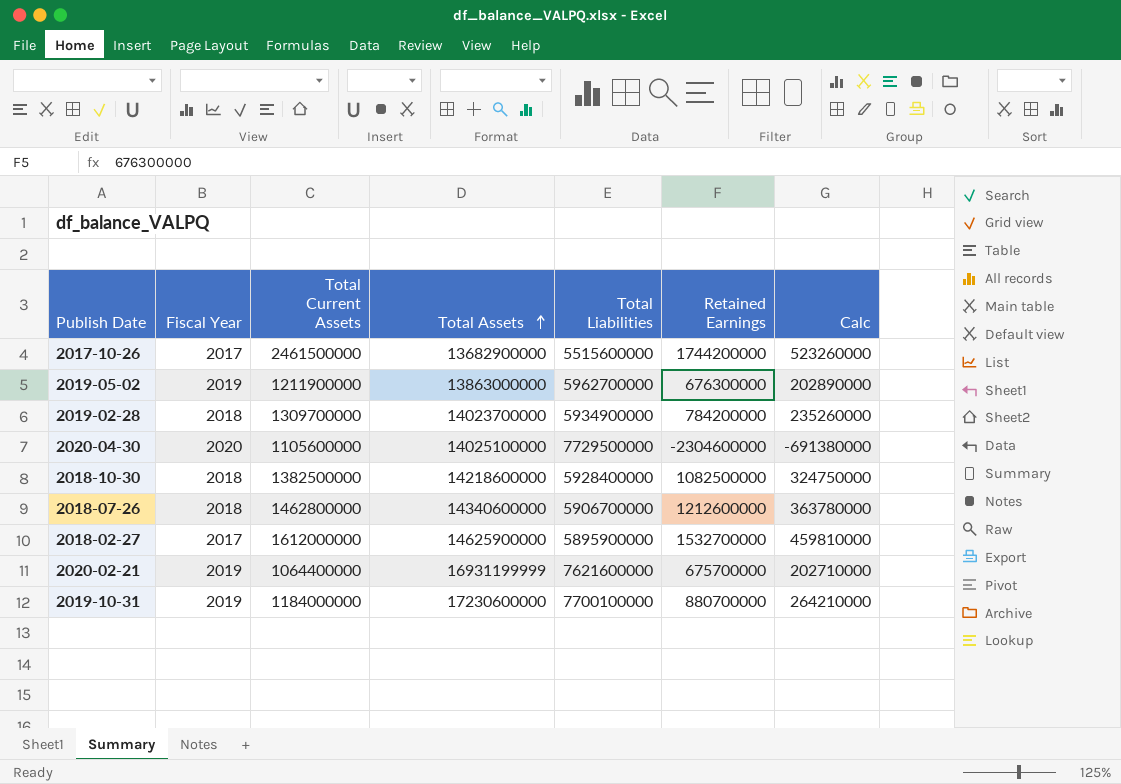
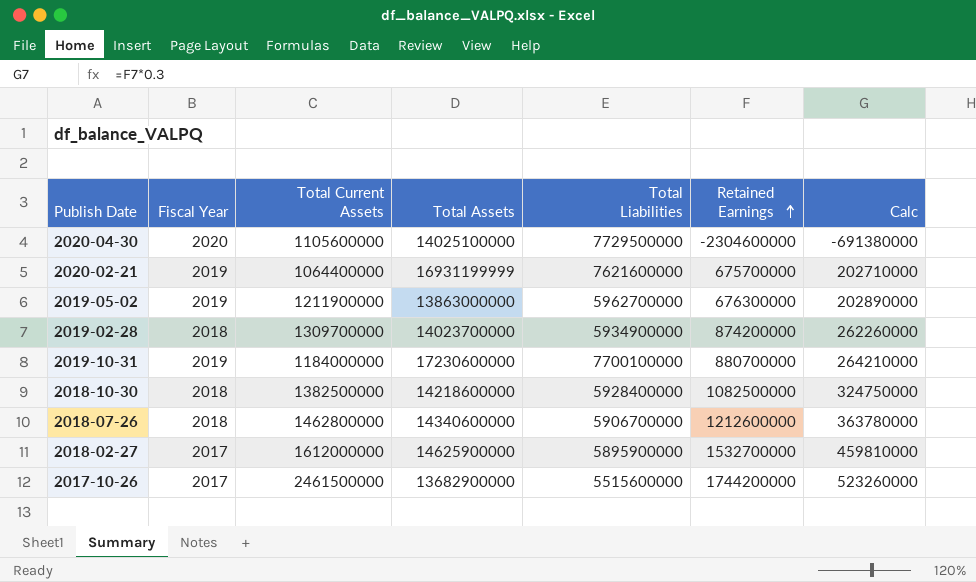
row order: Total Assets ascending -> Retained Earnings ascending
2019-02-28 | Retained Earnings: 784200000 -> 874200000
2019-02-28 | Calc: 235260000 -> 262260000

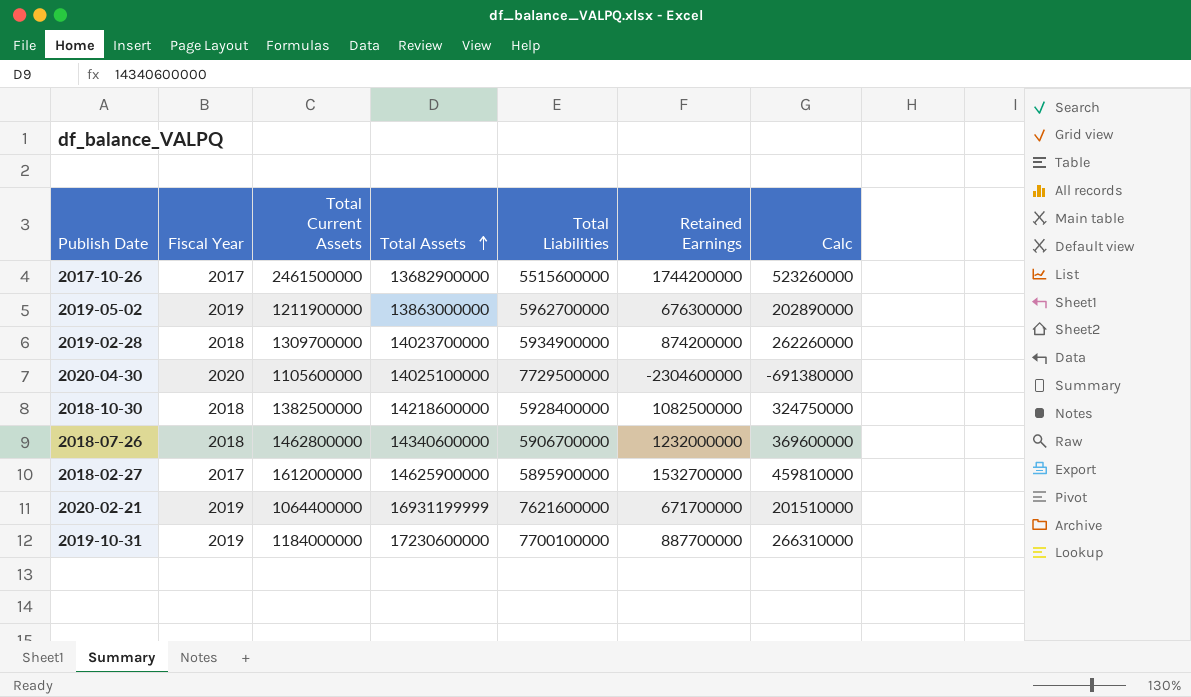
row order: Retained Earnings ascending -> Total Assets ascending
2018-07-26 | Retained Earnings: 1212600000 -> 1232000000
2018-07-26 | Calc: 363780000 -> 369600000
2020-02-21 | Retained Earnings: 675700000 -> 671700000
2020-02-21 | Calc: 202710000 -> 201510000
2019-10-31 | Retained Earnings: 880700000 -> 887700000
2019-10-31 | Calc: 264210000 -> 266310000

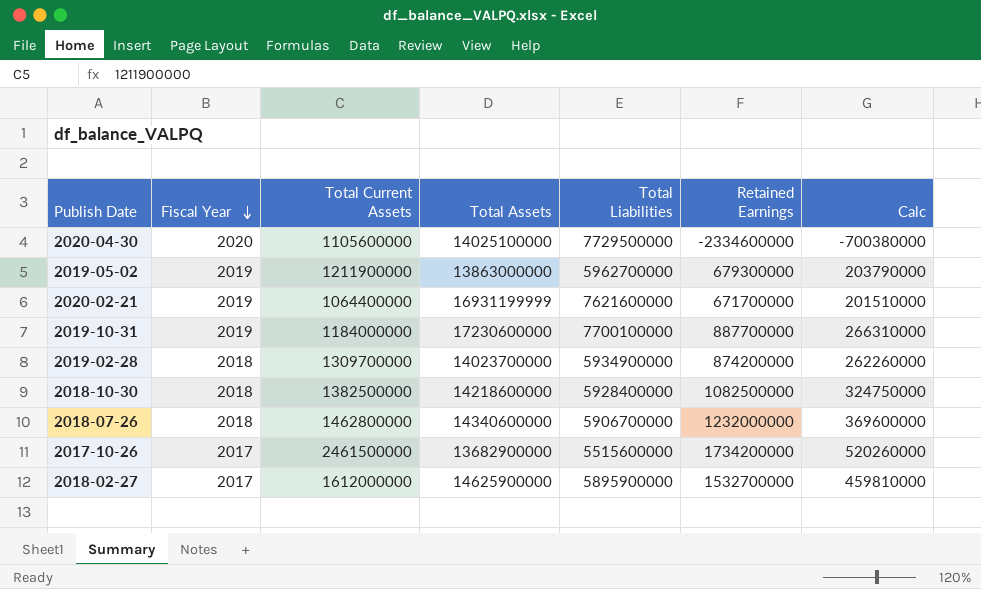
row order: Total Assets ascending -> Fiscal Year descending
2020-04-30 | Retained Earnings: -2304600000 -> -2334600000
2020-04-30 | Calc: -691380000 -> -700380000
2019-05-02 | Retained Earnings: 676300000 -> 679300000
2019-05-02 | Calc: 202890000 -> 203790000
2017-10-26 | Retained Earnings: 1744200000 -> 1734200000
2017-10-26 | Calc: 523260000 -> 520260000

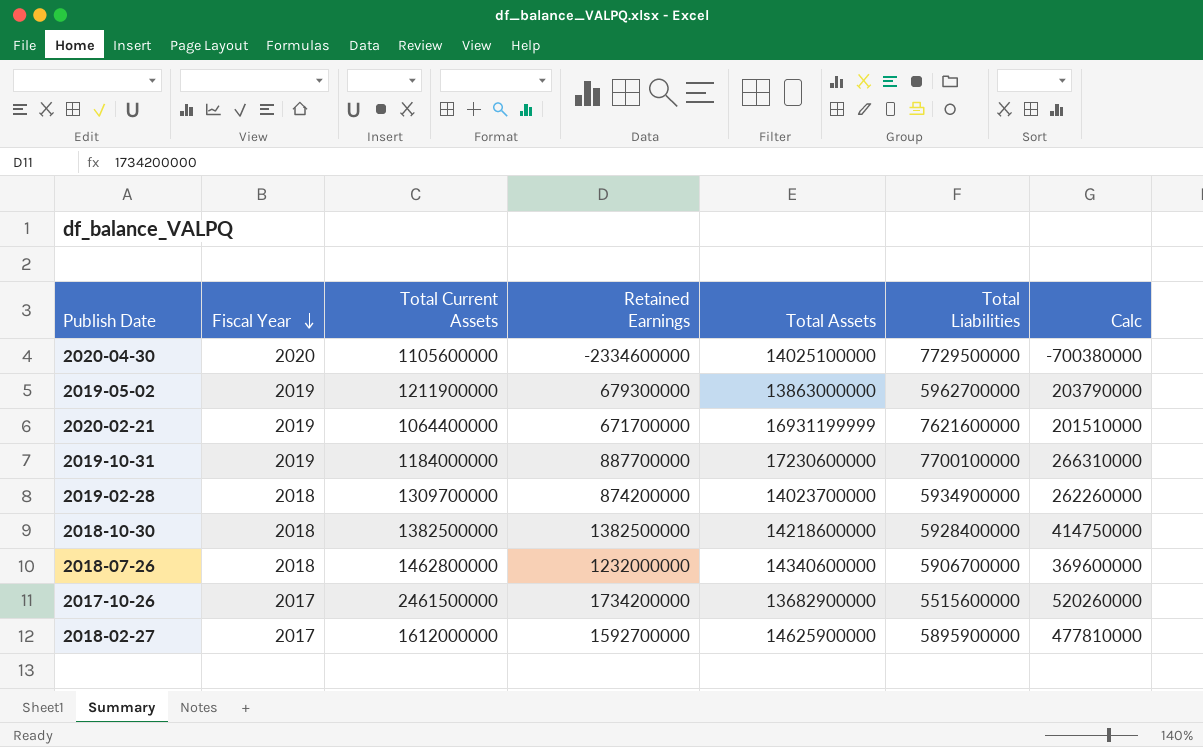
column Retained Earnings | position: 6 -> 4
2018-10-30 | Retained Earnings: 1082500000 -> 1382500000
2018-10-30 | Calc: 324750000 -> 414750000
2018-02-27 | Retained Earnings: 1532700000 -> 1592700000
2018-02-27 | Calc: 459810000 -> 477810000

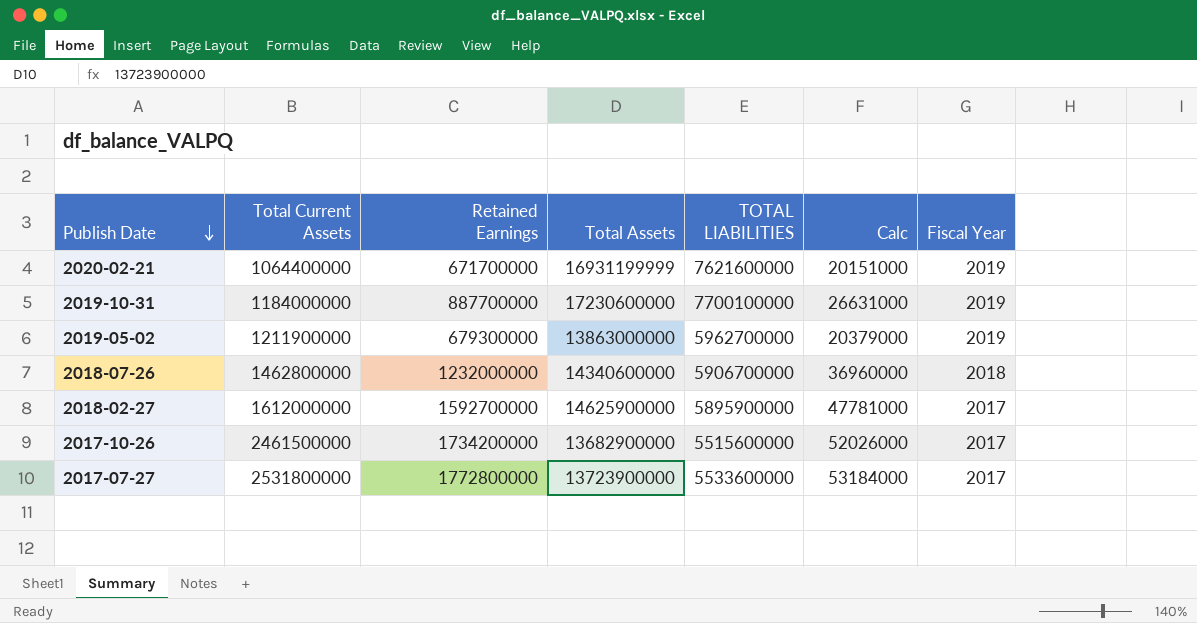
row order: Fiscal Year descending -> Publish Date descending
column name: Total Liabilities -> TOTAL LIABILITIES
column Calc | formula: [Retained Earnings] * 0.3 -> [Retained Earnings] * 0.03
column Fiscal Year | position: 2 -> 7
row 2020-04-30: 2020 | 1105600000 | -2334600000 | 14025100000 | 7729500000 | -700380000 -> none
row 2019-02-28: 2018 | 1309700000 | 874200000 | 14023700000 | 5934900000 | 262260000 -> none
row 2018-10-30: 2018 | 1382500000 | 1382500000 | 14218600000 | 5928400000 | 414750000 -> none
row 2017-07-27: none -> 2531800000 | 1772800000 | 13723900000 | 5533600000 | 53184000 | 2017

